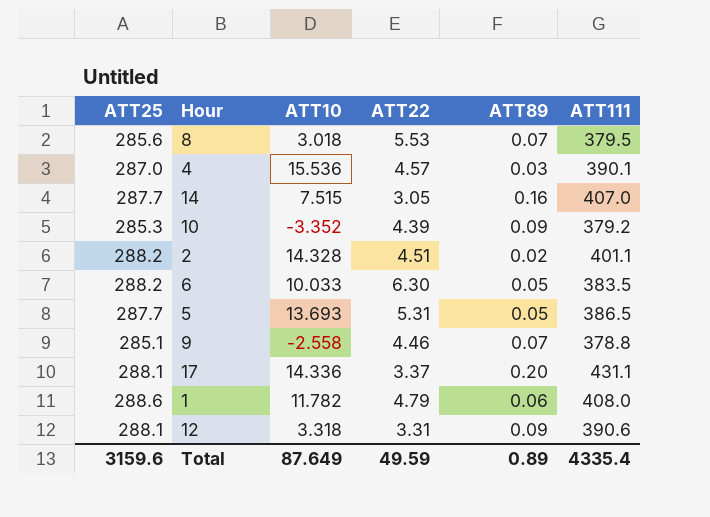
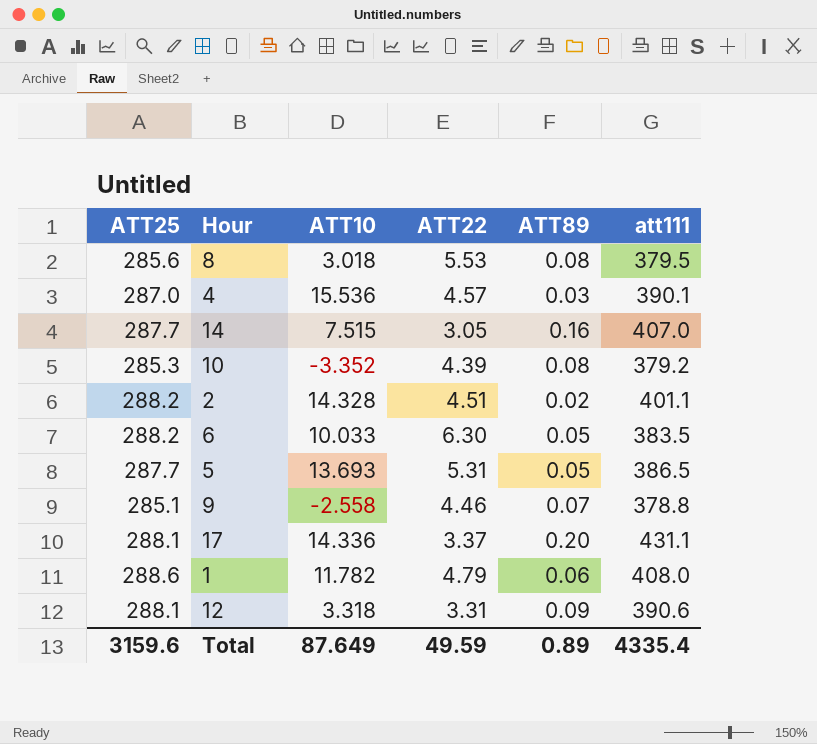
column name: ATT111 -> att111
8 | ATT89: 0.07 -> 0.08
10 | ATT89: 0.09 -> 0.08

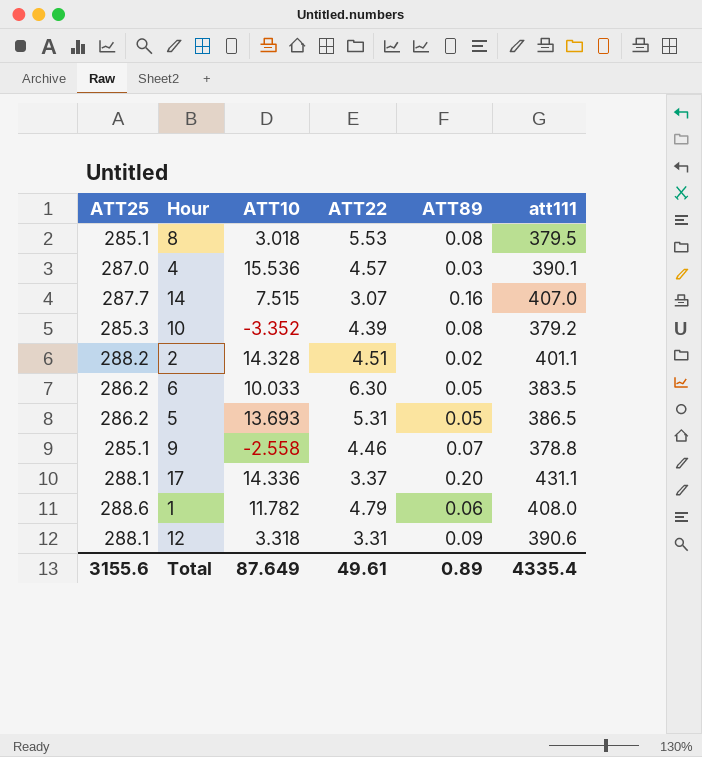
8 | ATT25: 285.6 -> 285.1
14 | ATT22: 3.05 -> 3.07
6 | ATT25: 288.2 -> 286.2
5 | ATT25: 287.7 -> 286.2
Total | ATT25: 3159.6 -> 3155.6
Total | ATT22: 49.59 -> 49.61

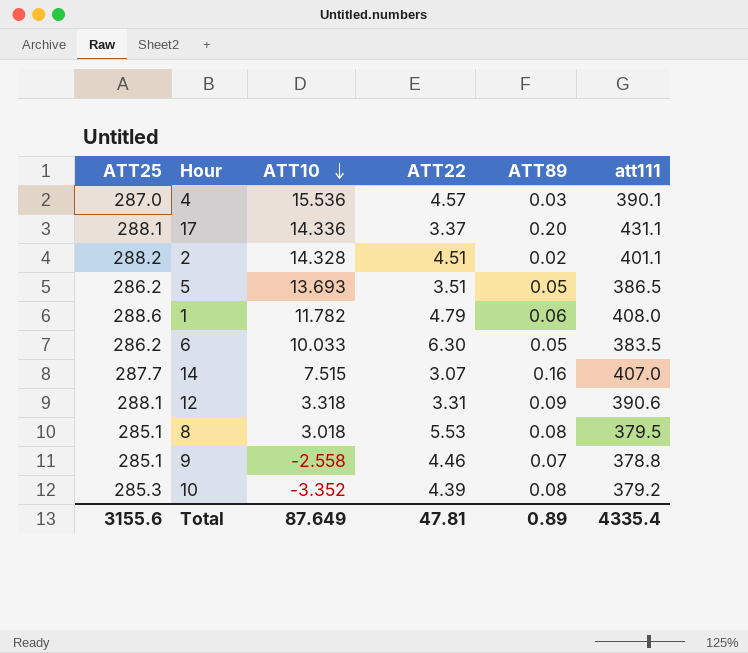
row order: none -> ATT10 descending
5 | ATT22: 5.31 -> 3.51
Total | ATT22: 49.61 -> 47.81

